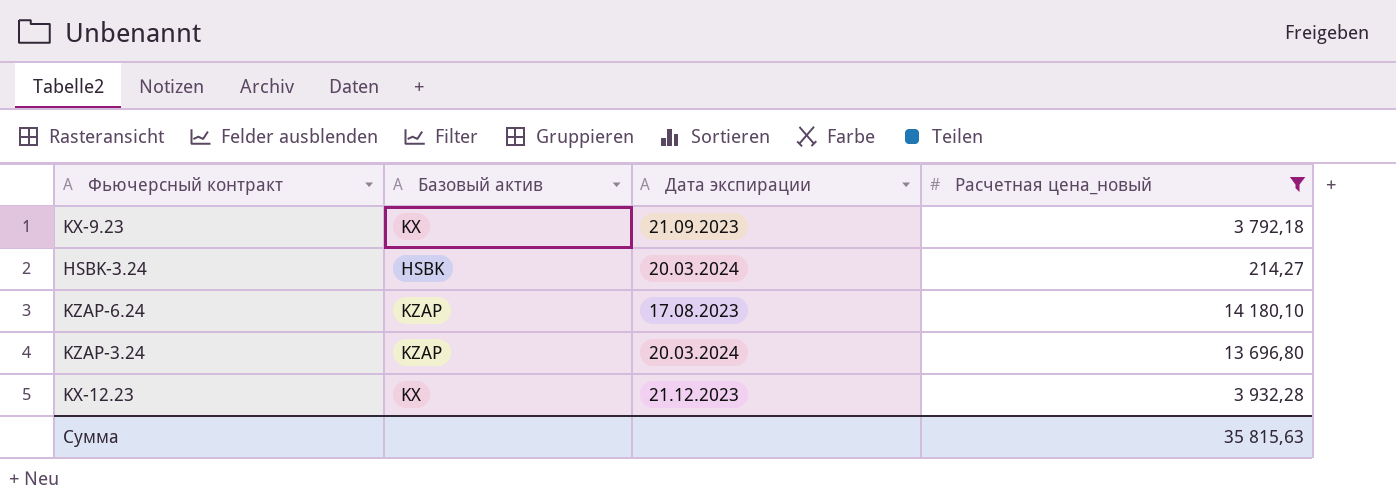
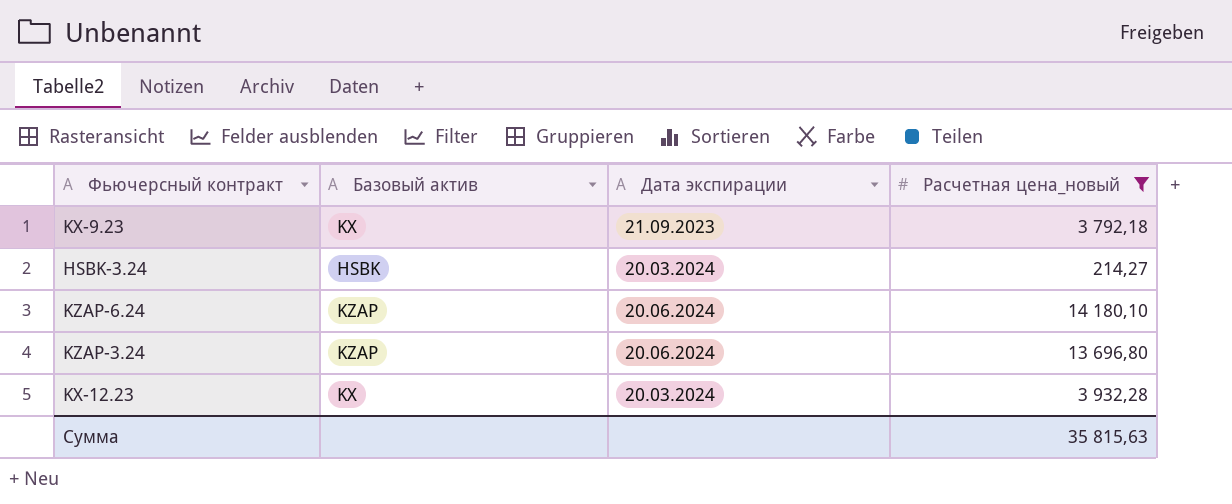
KZAP-6.24 | Дата экспирации: 17.08.2023 -> 20.06.2024
KZAP-3.24 | Дата экспирации: 20.03.2024 -> 20.06.2024
KX-12.23 | Дата экспирации: 21.12.2023 -> 20.03.2024

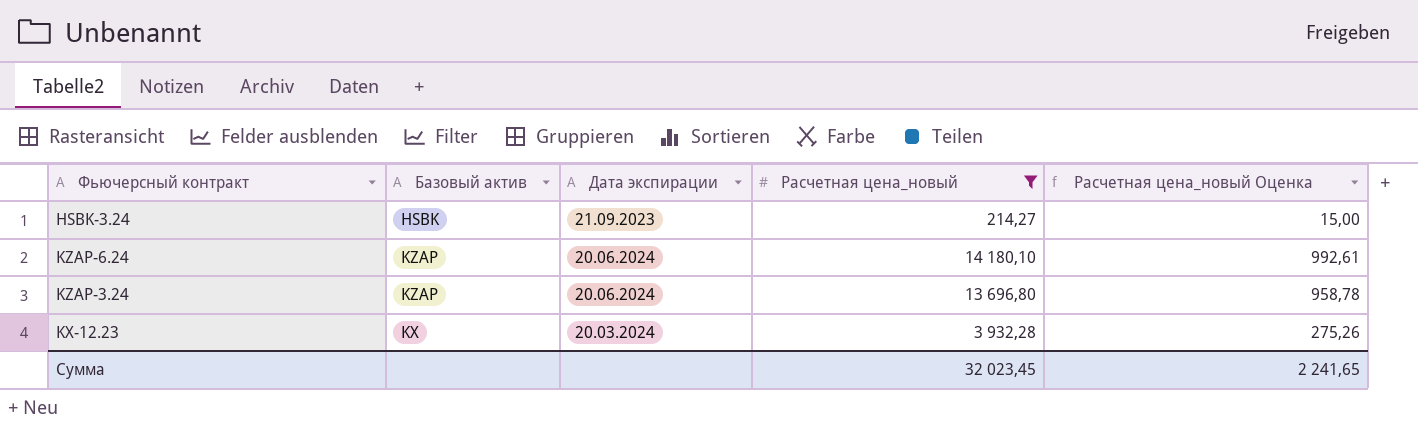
column Расчетная цена_новый Оценка | formula: none -> [Расчетная цена_новый] * 0,07
row KX-9.23: KX | 21.09.2023 | 3 792,18 -> none
HSBK-3.24 | Дата экспирации: 20.03.2024 -> 21.09.2023
Сумма | Расчетная цена_новый: 35 815,63 -> 32 023,45

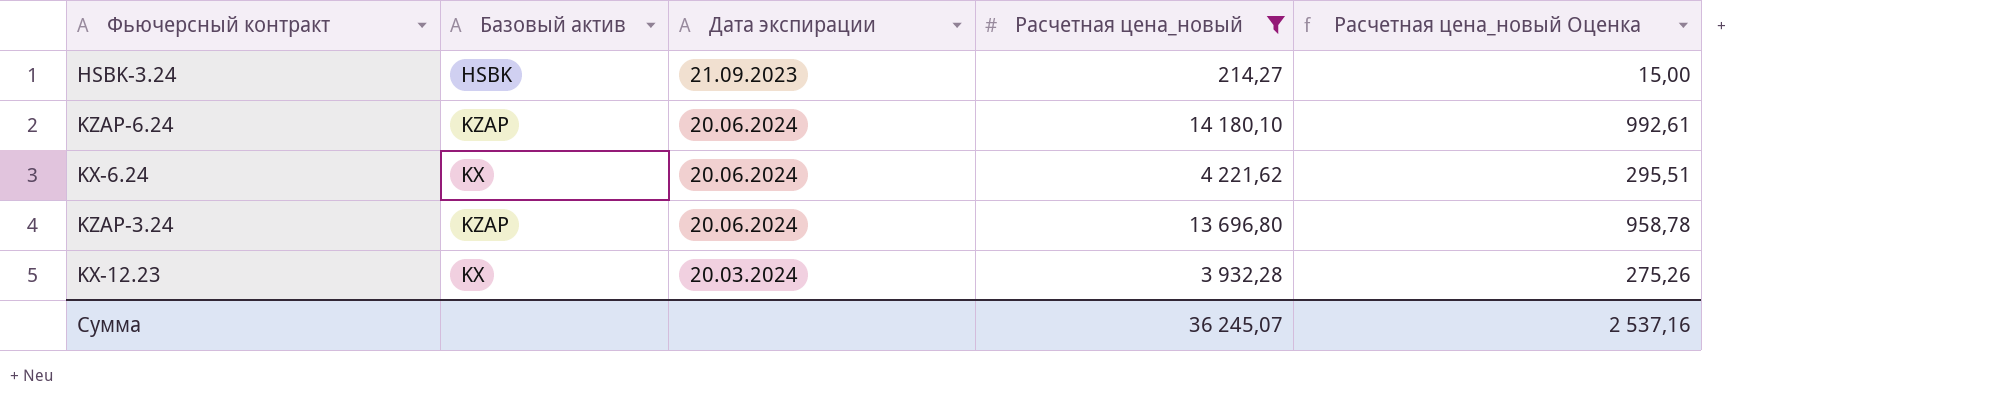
row KX-6.24: none -> KX | 20.06.2024 | 4 221,62 | 295,51
Сумма | Расчетная цена_новый: 32 023,45 -> 36 245,07
Сумма | Расчетная цена_новый Оценка: 2 241,65 -> 2 537,16

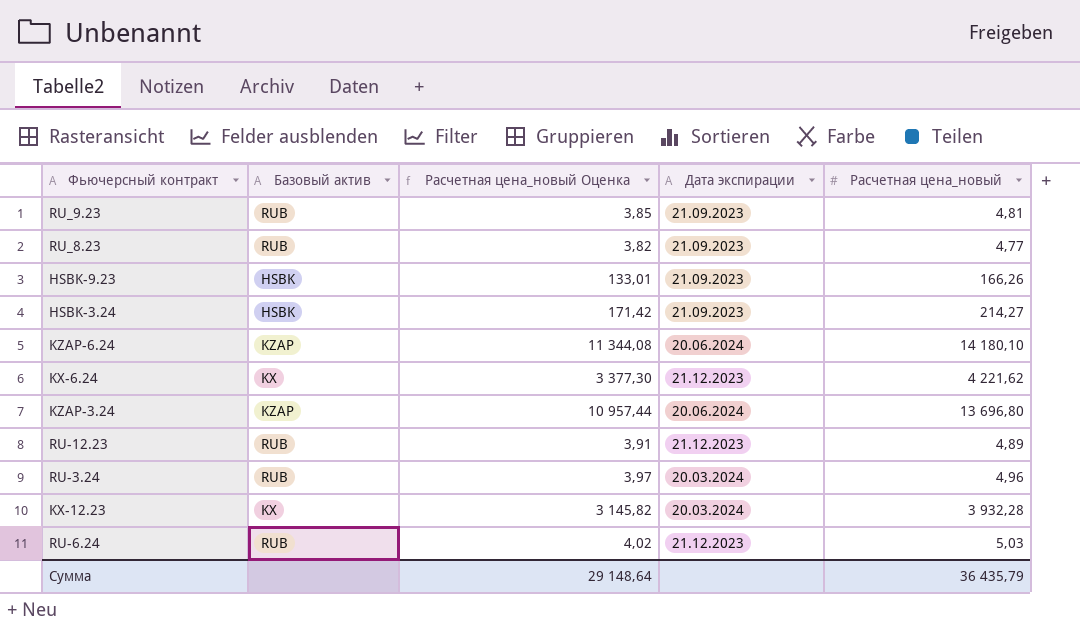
filter: Расчетная цена_новый >= 214,27 -> none
column Расчетная цена_новый Оценка | formula: [Расчетная цена_новый] * 0,07 -> [Расчетная цена_новый] * 0,8
column Расчетная цена_новый Оценка | position: 5 -> 3
KX-6.24 | Дата экспирации: 20.06.2024 -> 21.12.2023
Сумма | Расчетная цена_новый Оценка: 2 537,16 -> 29 148,64
Сумма | Расчетная цена_новый: 36 245,07 -> 36 435,79

